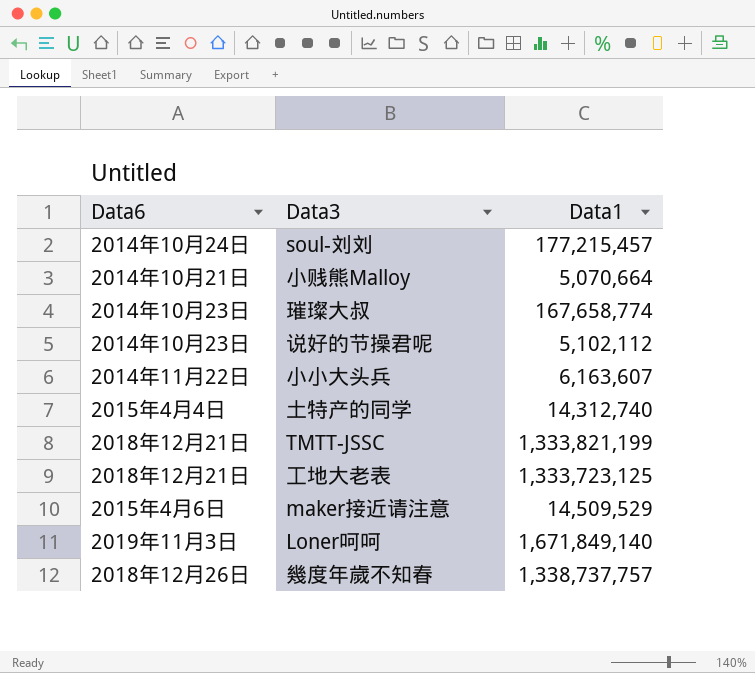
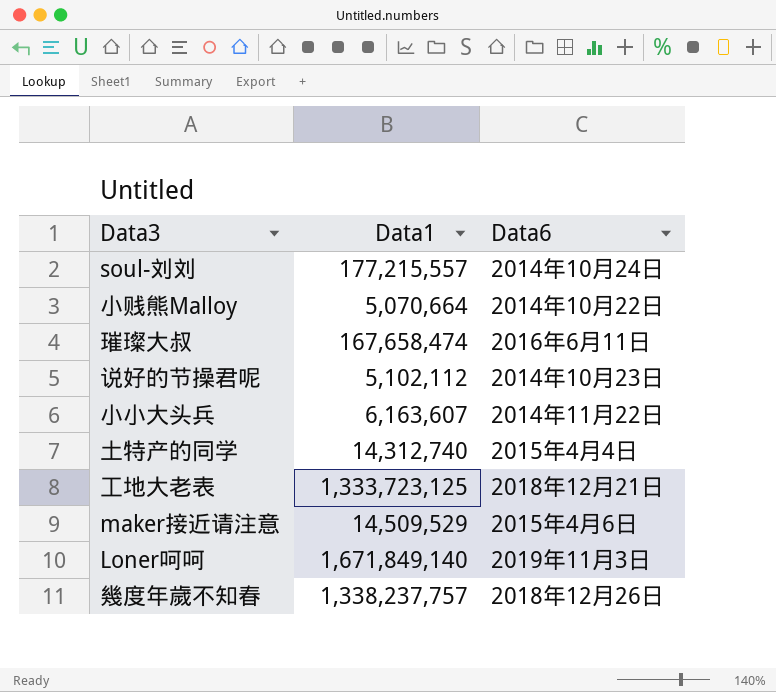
column Data6 | position: 1 -> 3
row TMTT-JSSC: 2018年12月21日 | 1,333,821,199 -> none
soul-刘刘 | Data1: 177,215,457 -> 177,215,557
小贱熊Malloy | Data6: 2014年10月21日 -> 2014年10月22日
璀璨大叔 | Data1: 167,658,774 -> 167,658,474
璀璨大叔 | Data6: 2014年10月23日 -> 2016年6月11日
幾度年歲不知春 | Data1: 1,338,737,757 -> 1,338,237,757

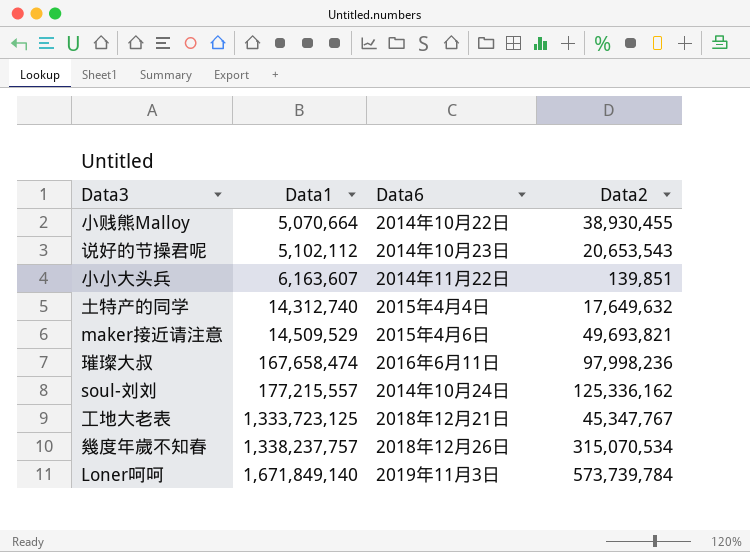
row order: none -> Data1 ascending
column Data2 | position: none -> 4

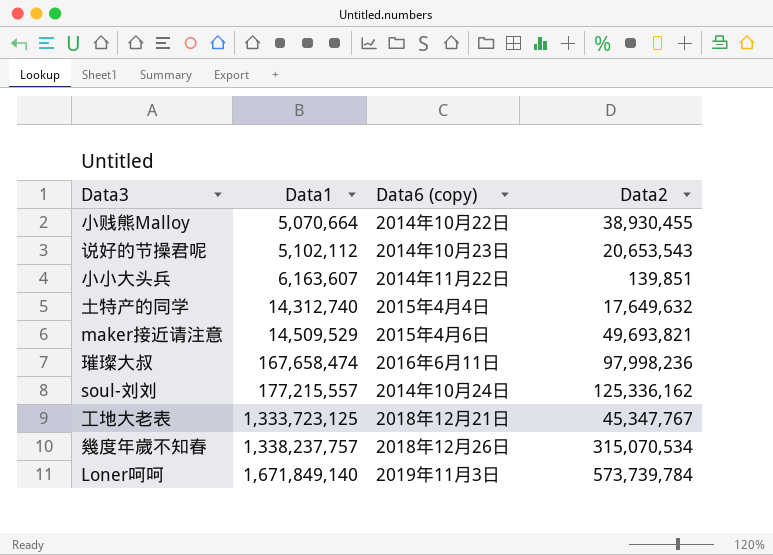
column name: Data6 -> Data6 (copy)

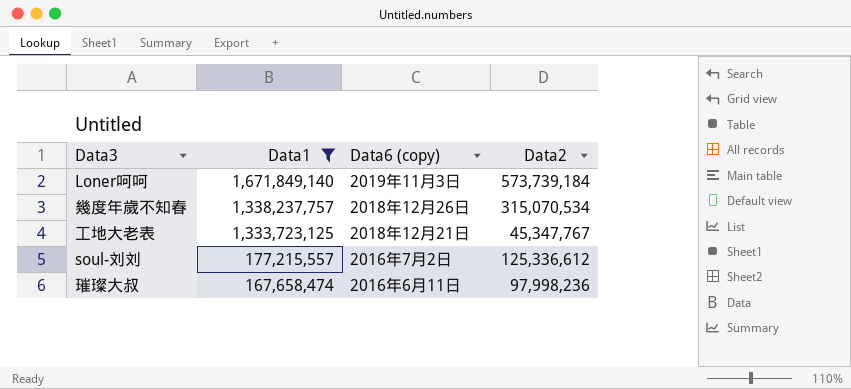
filter: none -> Data1 >= 167,658,474
row order: Data1 ascending -> Data1 descending
Loner呵呵 | Data2: 573,739,784 -> 573,739,184
soul-刘刘 | Data6 (copy): 2014年10月24日 -> 2016年7月2日
soul-刘刘 | Data2: 125,336,162 -> 125,336,612

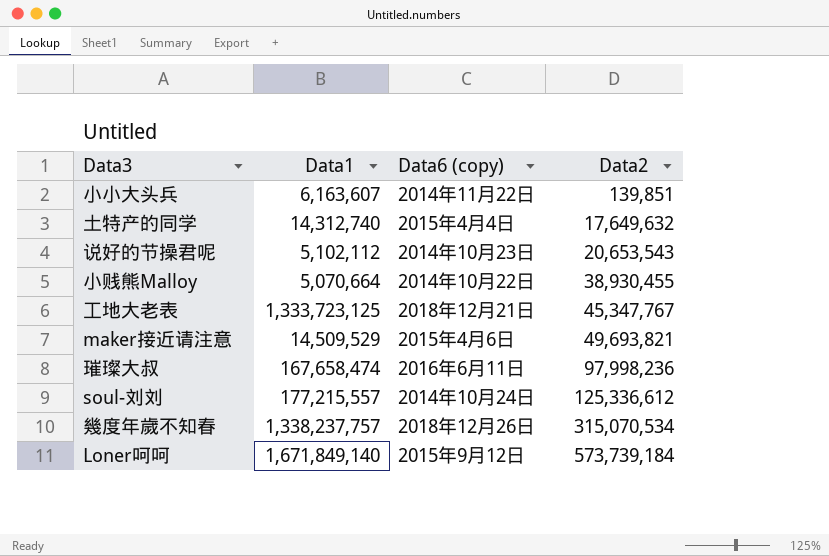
filter: Data1 >= 167,658,474 -> none
row order: Data1 descending -> Data2 ascending
soul-刘刘 | Data6 (copy): 2016年7月2日 -> 2014年10月24日
Loner呵呵 | Data6 (copy): 2019年11月3日 -> 2015年9月12日

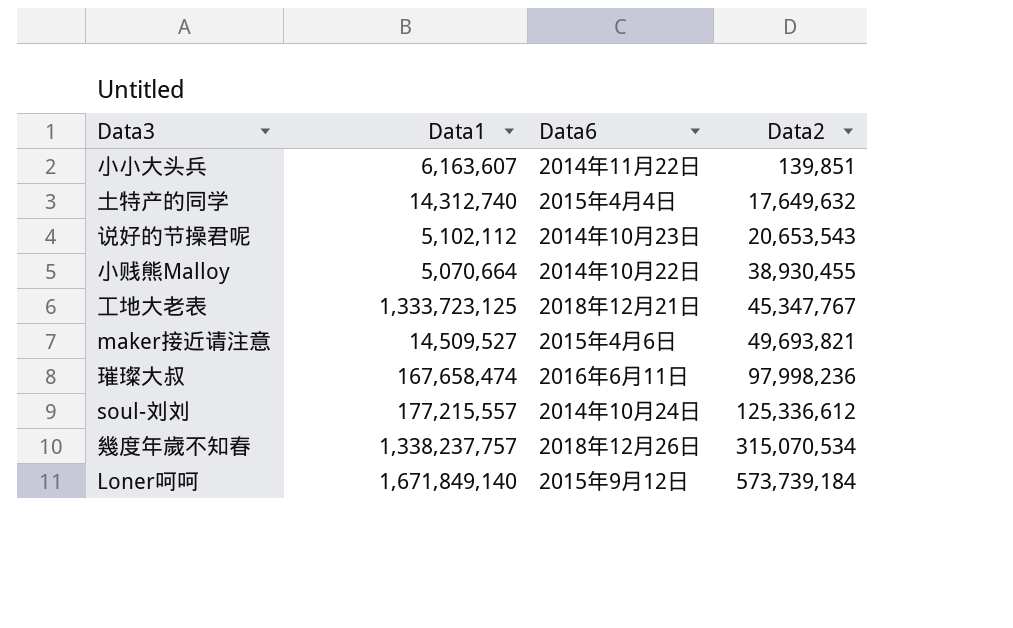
column name: Data6 (copy) -> Data6
maker接近请注意 | Data1: 14,509,529 -> 14,509,527

